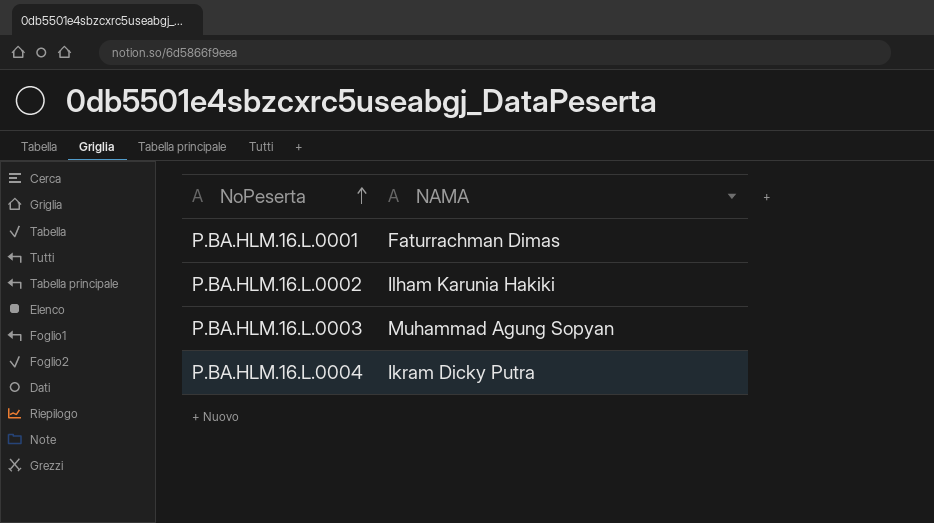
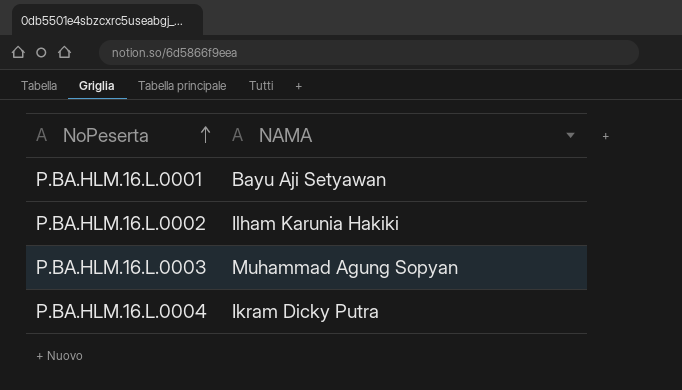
P.BA.HLM.16.L.0001 | NAMA: Faturrachman Dimas -> Bayu Aji Setyawan

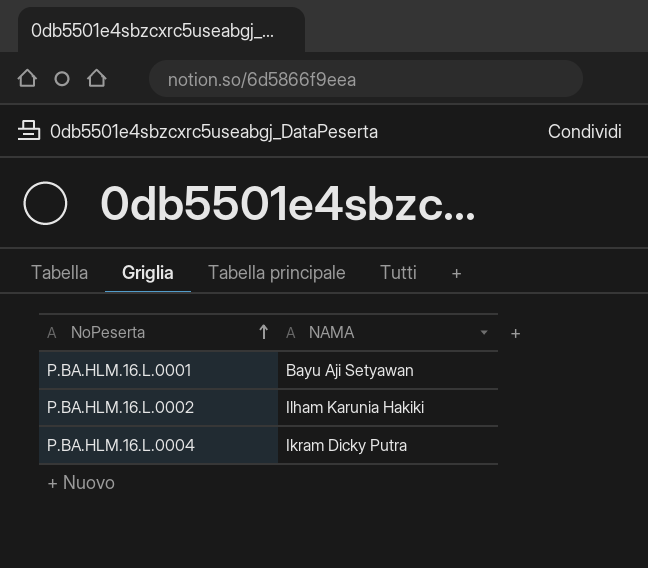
row P.BA.HLM.16.L.0003: Muhammad Agung Sopyan -> none

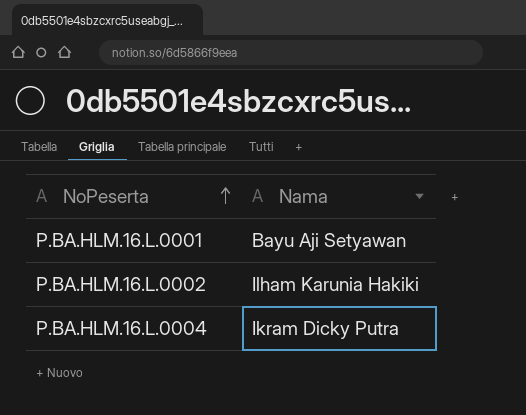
column name: NAMA -> Nama

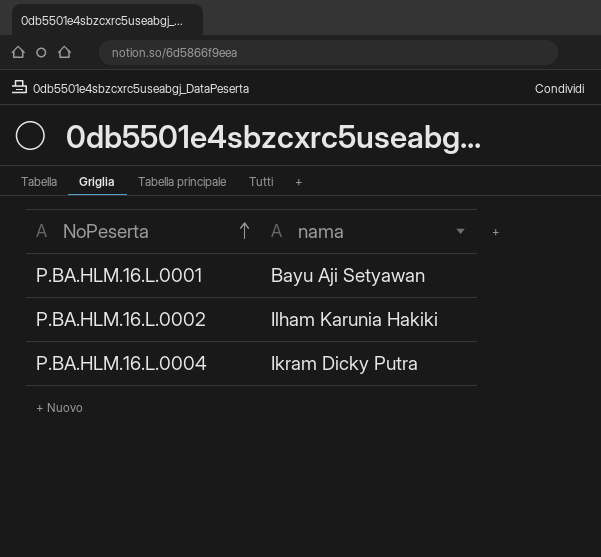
column name: Nama -> nama

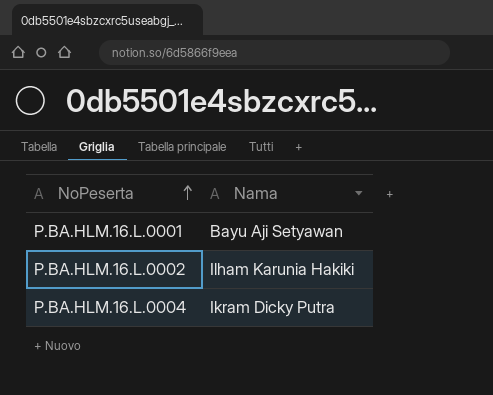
column name: nama -> Nama

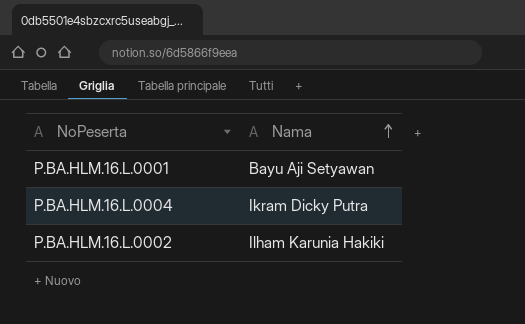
row order: NoPeserta ascending -> Nama ascending

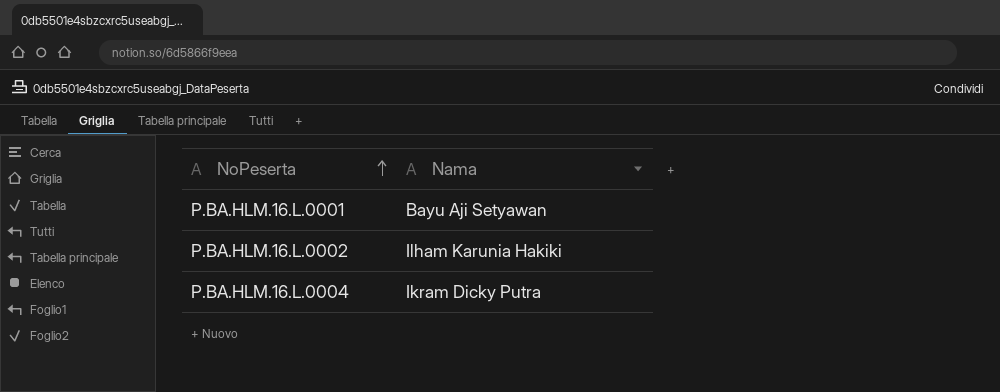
row order: Nama ascending -> NoPeserta ascending

